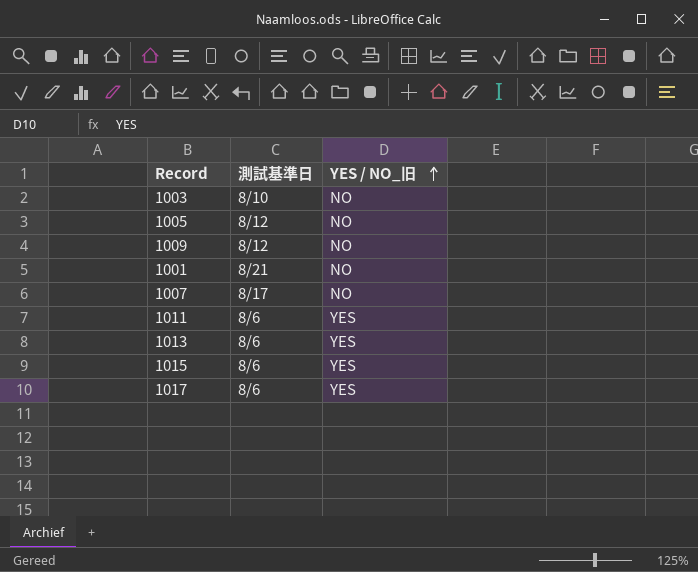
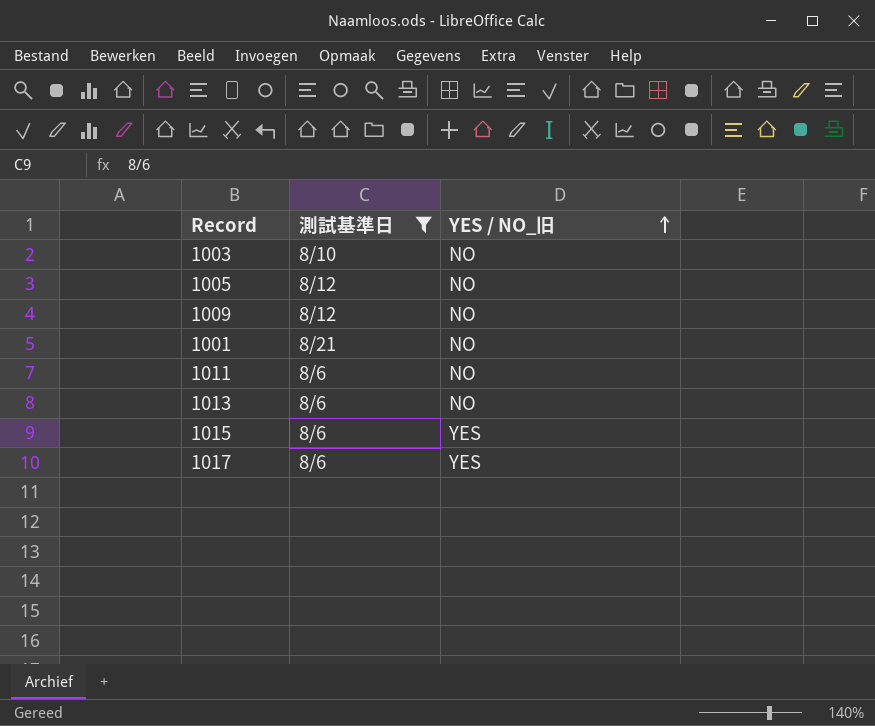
filter: none -> 測試基準日 != 8/17
1011 | YES / NO_旧: YES -> NO
1013 | YES / NO_旧: YES -> NO

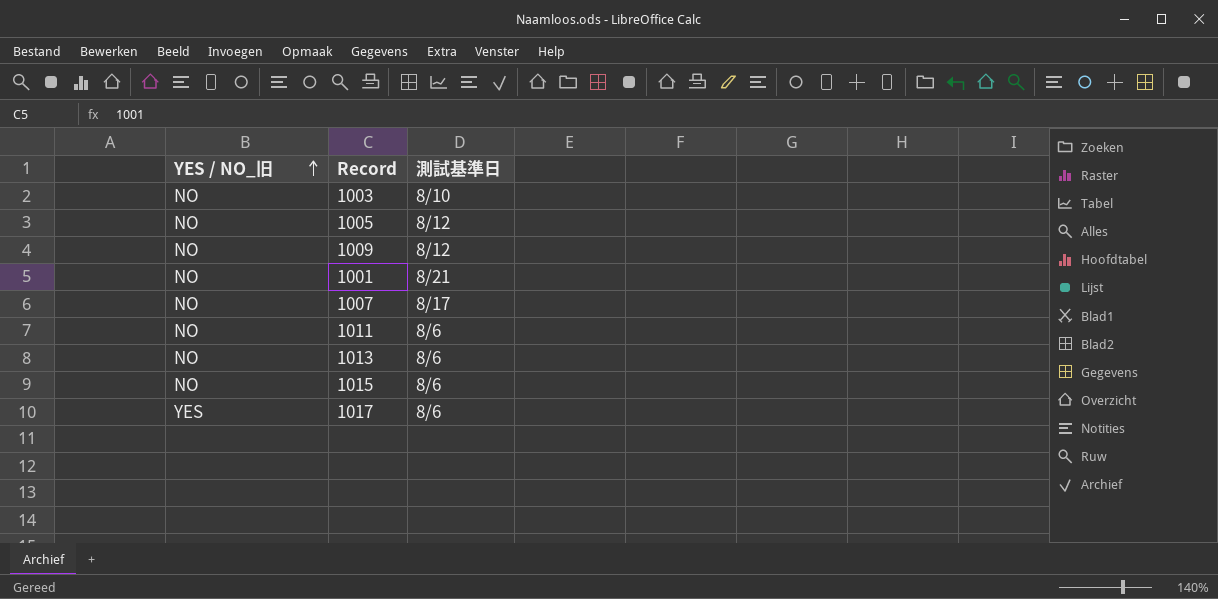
filter: 測試基準日 != 8/17 -> none
column YES / NO_旧 | position: 3 -> 1
1015 | YES / NO_旧: YES -> NO

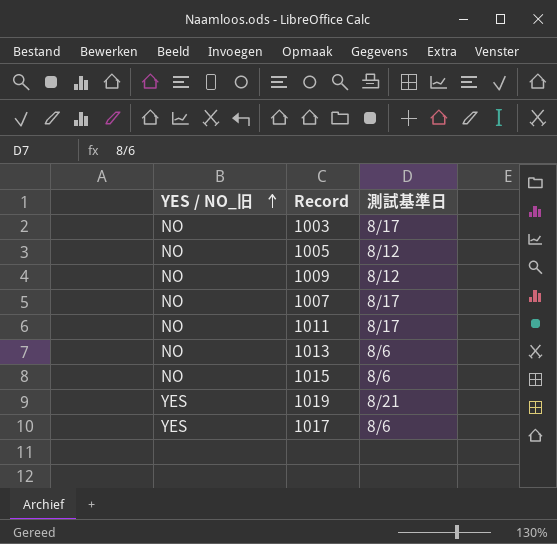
row 1001: NO | 8/21 -> none
1003 | 測試基準日: 8/10 -> 8/17
1011 | 測試基準日: 8/6 -> 8/17
row 1019: none -> YES | 8/21

